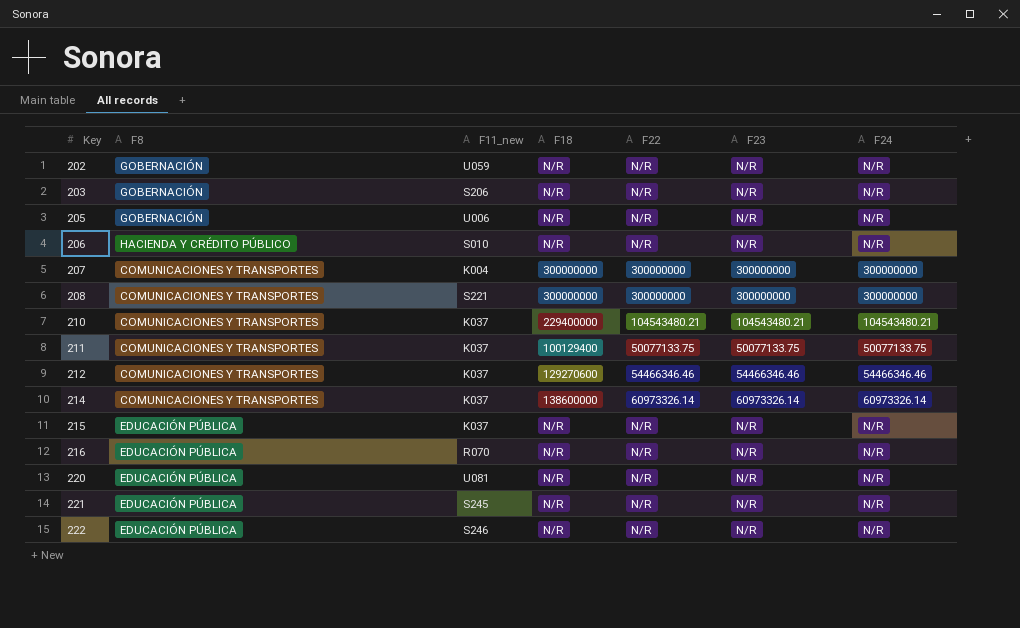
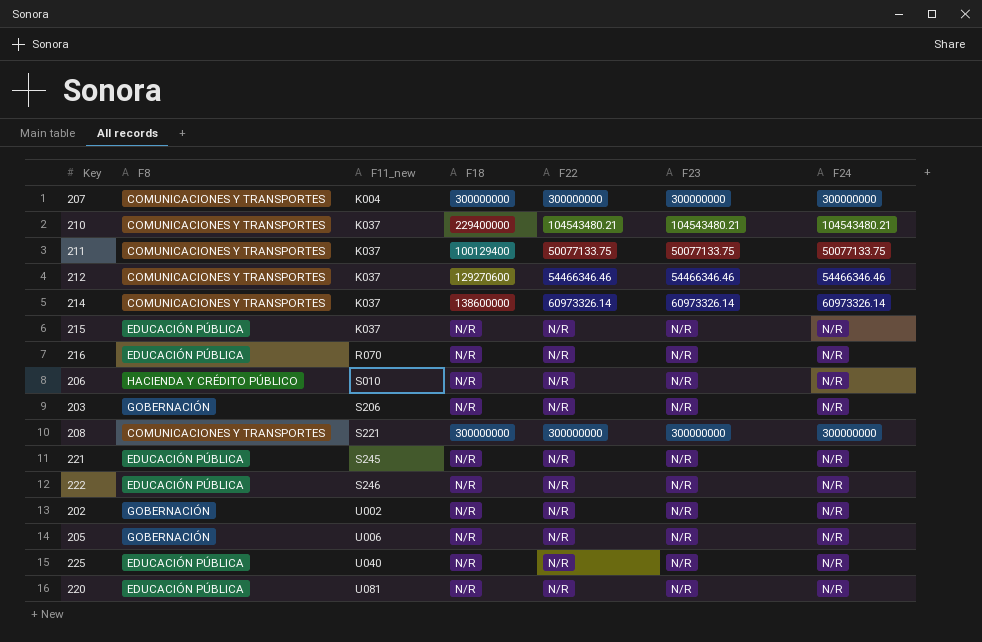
row order: Key ascending -> F11_new ascending
202 | F11_new: U059 -> U002
row 225: none -> EDUCACIÓN PÚBLICA | U040 | N/R | N/R | N/R | N/R

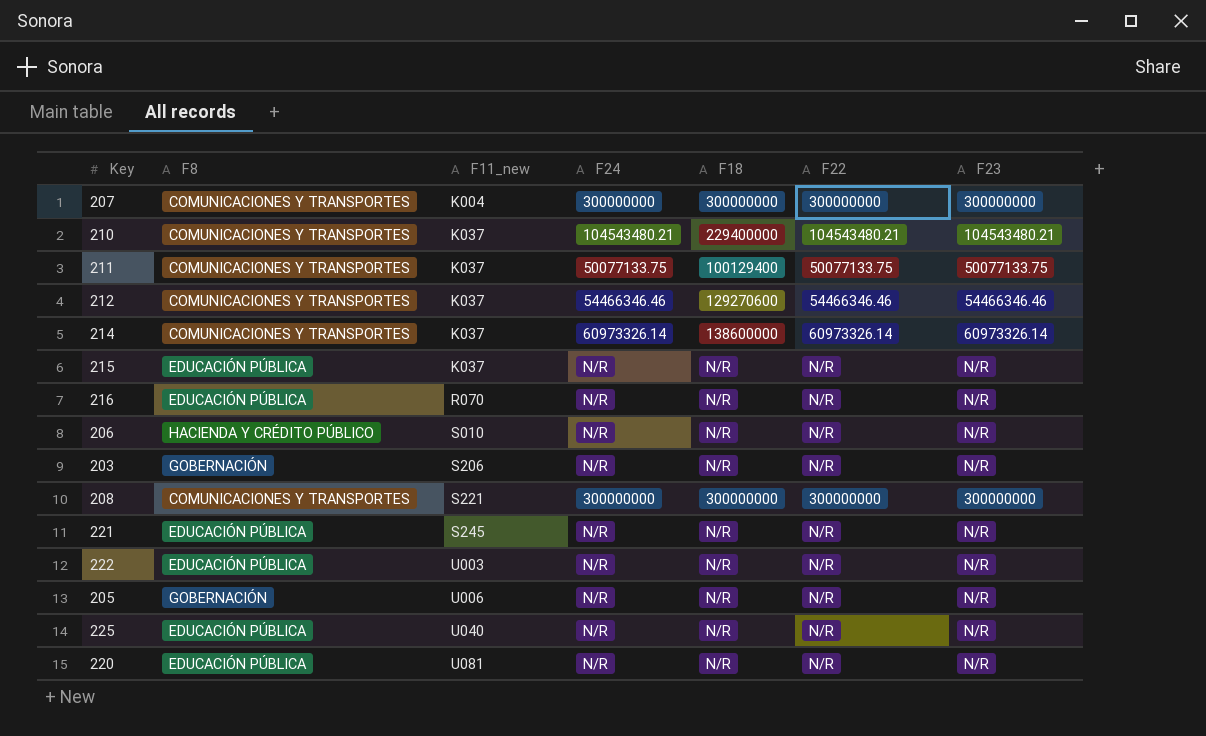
column F24 | position: 7 -> 4
row 202: GOBERNACIÓN | U002 | N/R | N/R | N/R | N/R -> none
222 | F11_new: S246 -> U003

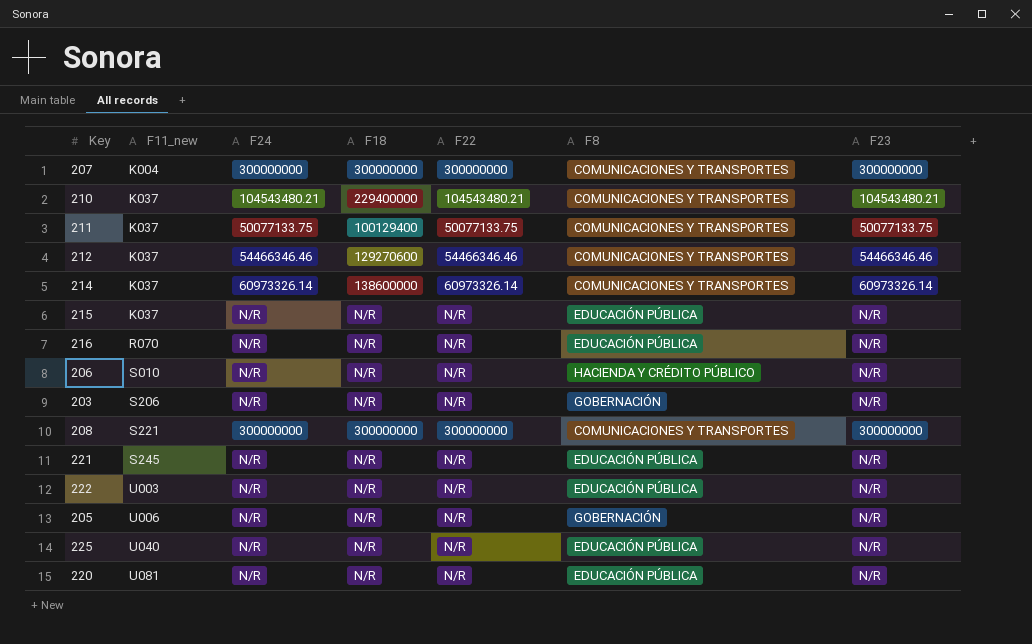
column F8 | position: 2 -> 6

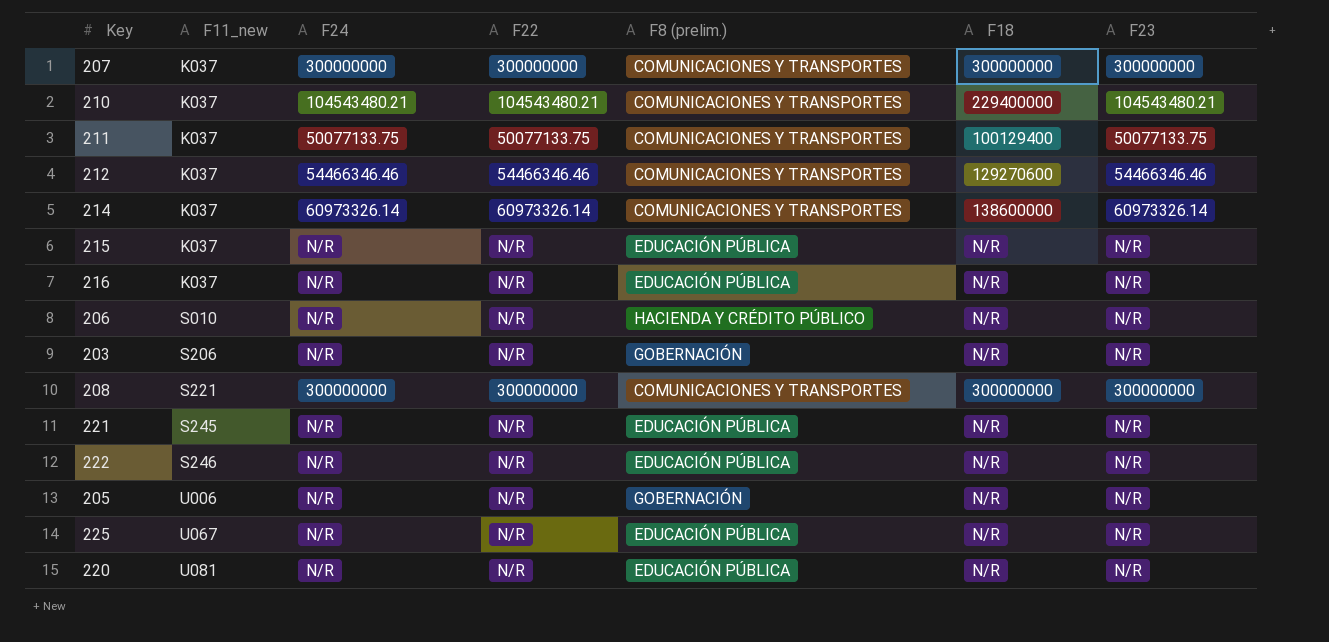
column name: F8 -> F8 (prelim.)
column F18 | position: 4 -> 6
207 | F11_new: K004 -> K037
216 | F11_new: R070 -> K037
222 | F11_new: U003 -> S246
225 | F11_new: U040 -> U067

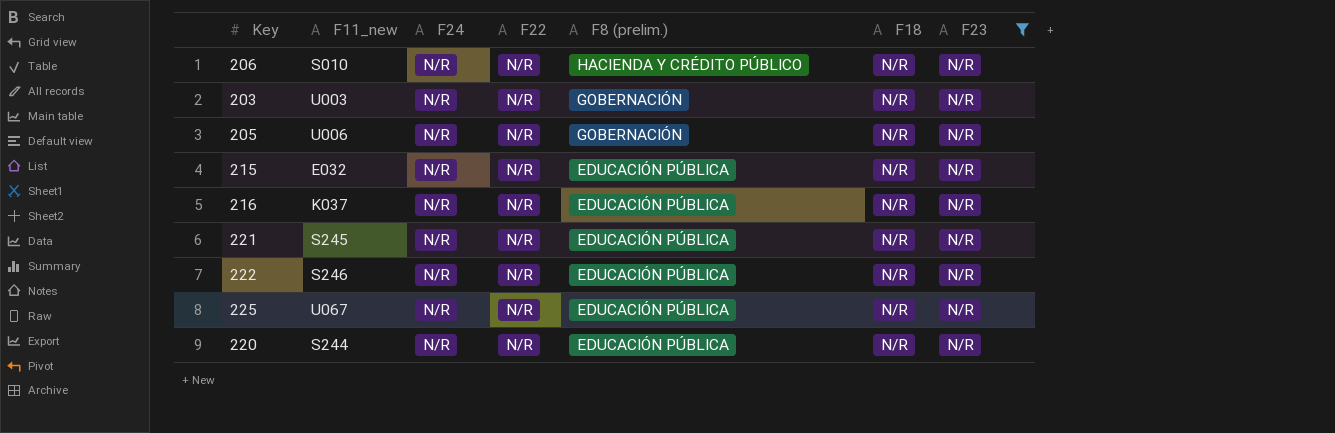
filter: none -> F23 = N/R
row order: F11_new ascending -> F8 (prelim.) descending
203 | F11_new: S206 -> U003
215 | F11_new: K037 -> E032
220 | F11_new: U081 -> S244

